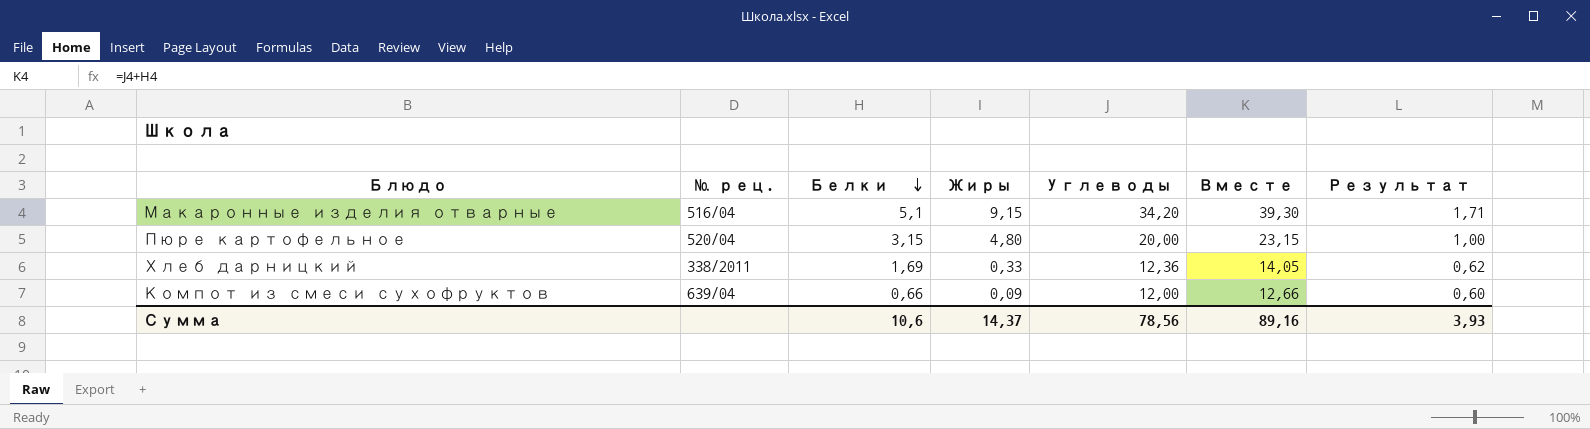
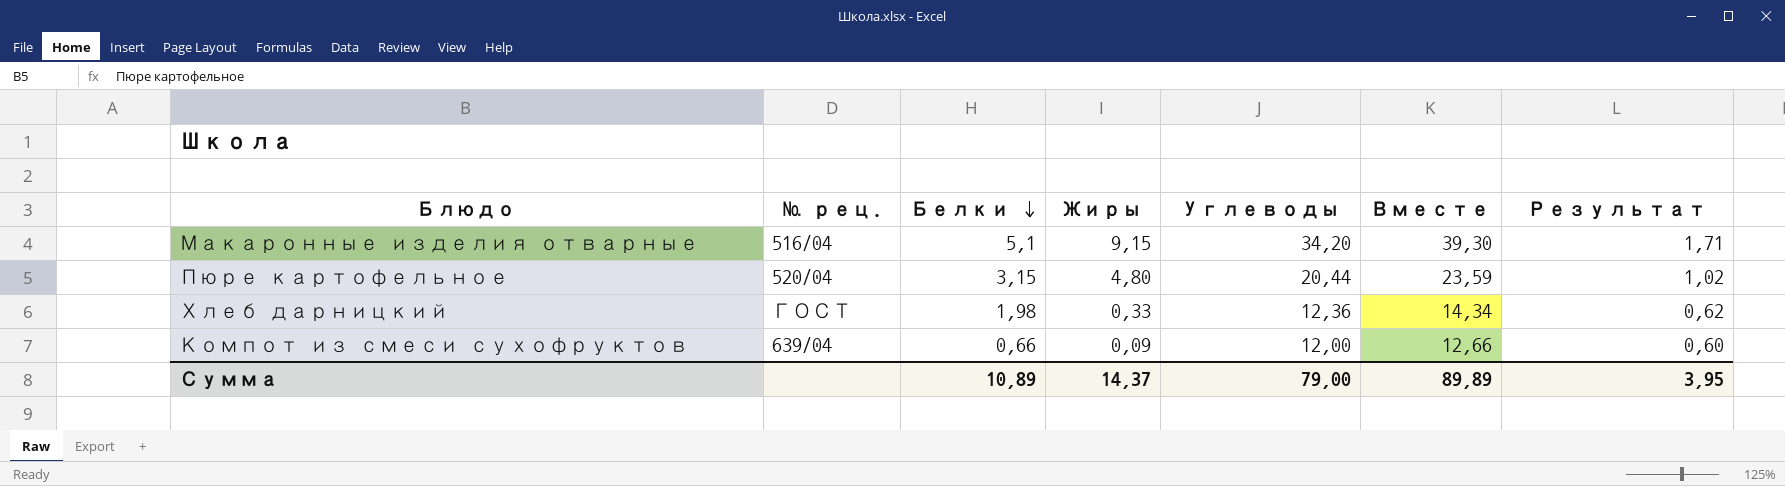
Пюре картофельное | Углеводы: 20,00 -> 20,44
Пюре картофельное | Вместе: 23,15 -> 23,59
Пюре картофельное | Результат: 1,00 -> 1,02
Хлеб дарницкий | № рец.: 338/2011 -> ГОСТ
Хлеб дарницкий | Белки: 1,69 -> 1,98
Хлеб дарницкий | Вместе: 14,05 -> 14,34
Сумма | Белки: 10,6 -> 10,89
Сумма | Углеводы: 78,56 -> 79,00
Сумма | Вместе: 89,16 -> 89,89
Сумма | Результат: 3,93 -> 3,95

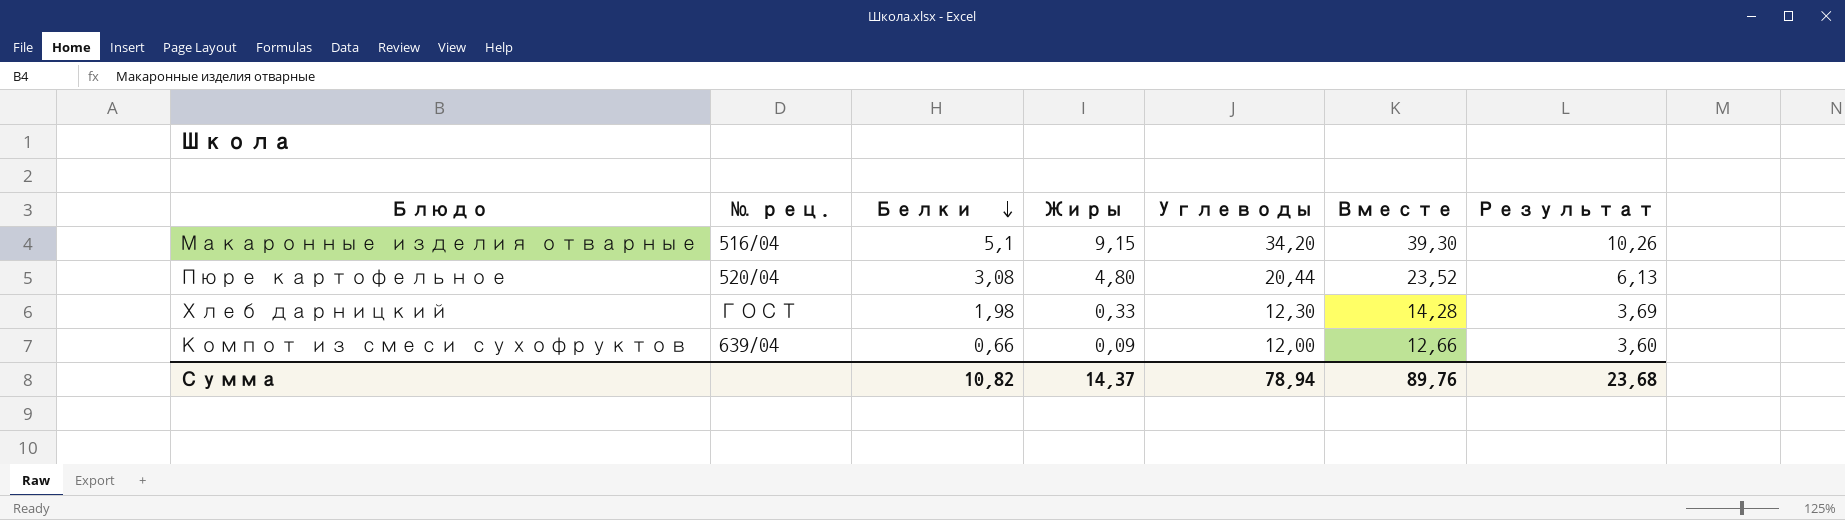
column Результат | formula: [Углеводы] * 0,05 -> [Углеводы] * 0,3
Пюре картофельное | Белки: 3,15 -> 3,08
Пюре картофельное | Вместе: 23,59 -> 23,52
Хлеб дарницкий | Углеводы: 12,36 -> 12,30
Хлеб дарницкий | Вместе: 14,34 -> 14,28
Сумма | Белки: 10,89 -> 10,82
Сумма | Углеводы: 79,00 -> 78,94
Сумма | Вместе: 89,89 -> 89,76
Сумма | Результат: 3,95 -> 23,68

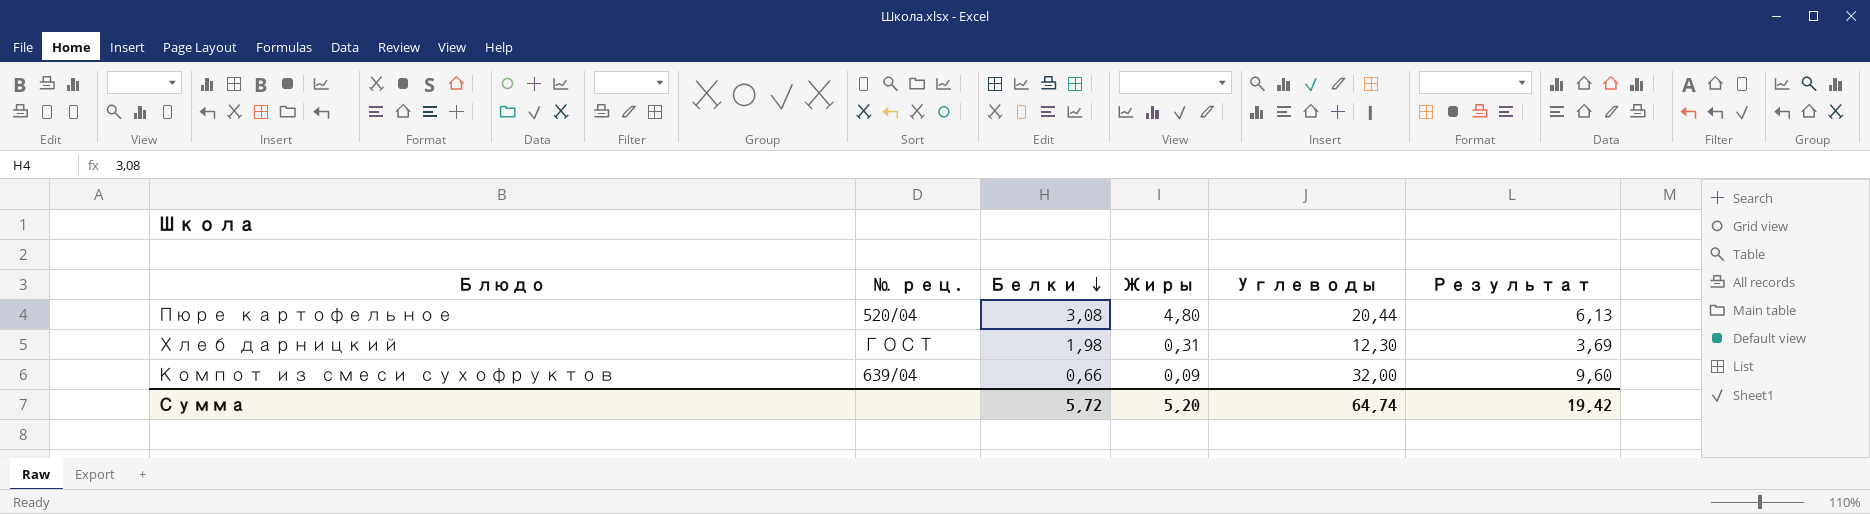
column Вместе | formula: [Белки] + [Углеводы] -> none
row Макаронные изделия отварные: 516/04 | 5,1 | 9,15 | 34,20 | 39,30 | 10,26 -> none
Хлеб дарницкий | Жиры: 0,33 -> 0,31
Компот из смеси сухофруктов | Углеводы: 12,00 -> 32,00
Компот из смеси сухофруктов | Результат: 3,60 -> 9,60
Сумма | Белки: 10,82 -> 5,72
Сумма | Жиры: 14,37 -> 5,20
Сумма | Углеводы: 78,94 -> 64,74
Сумма | Результат: 23,68 -> 19,42

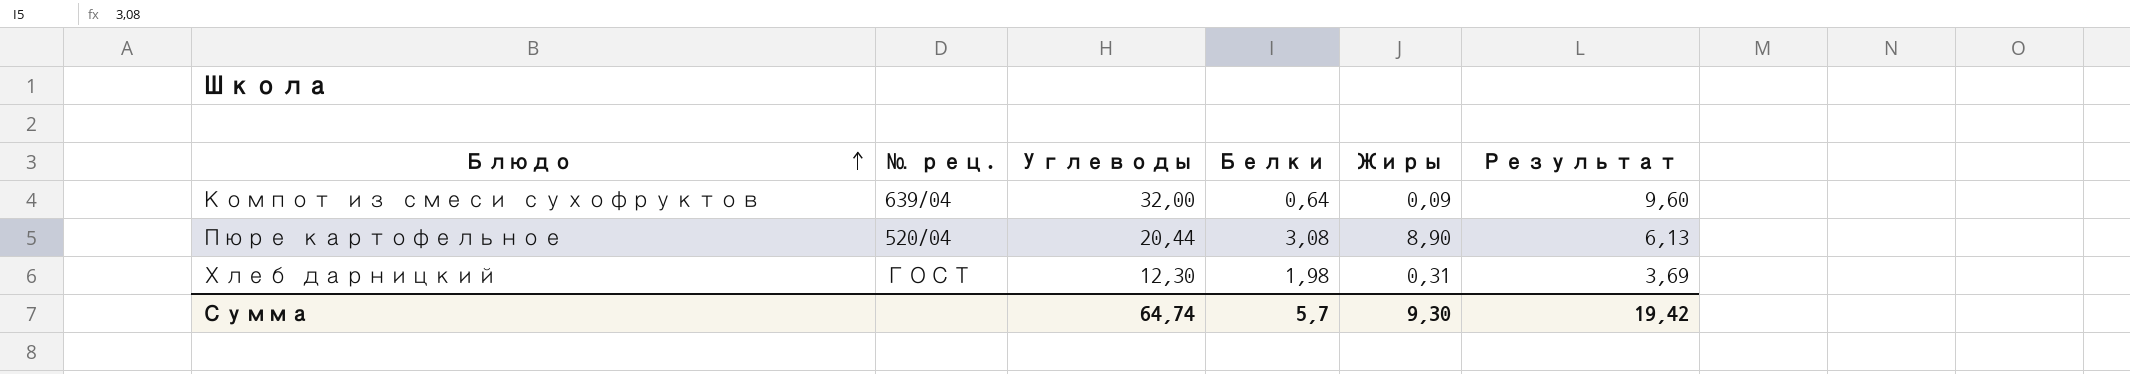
row order: Белки descending -> Блюдо ascending
column Углеводы | position: 5 -> 3
Компот из смеси сухофруктов | Белки: 0,66 -> 0,64
Пюре картофельное | Жиры: 4,80 -> 8,90
Сумма | Белки: 5,72 -> 5,7
Сумма | Жиры: 5,20 -> 9,30

